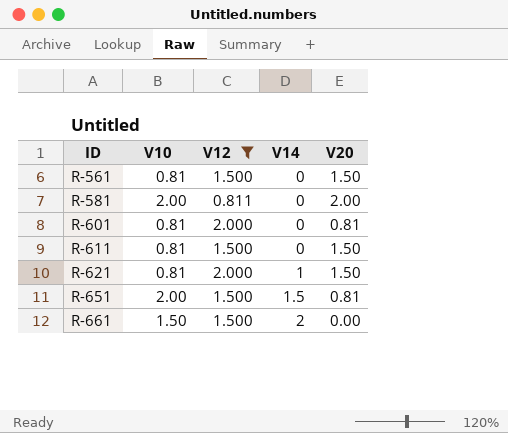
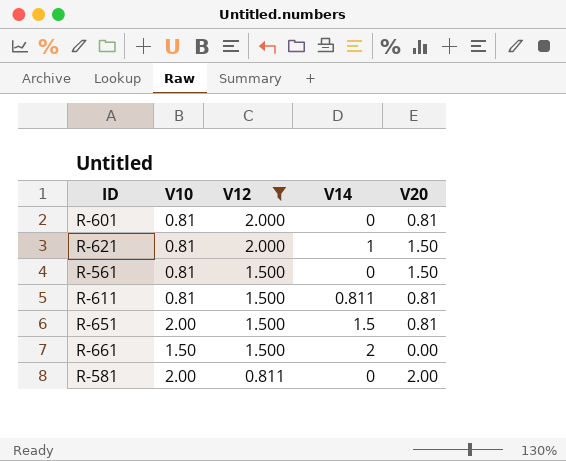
row order: ID ascending -> V12 descending
R-611 | V14: 0 -> 0.811
R-611 | V20: 1.50 -> 0.81

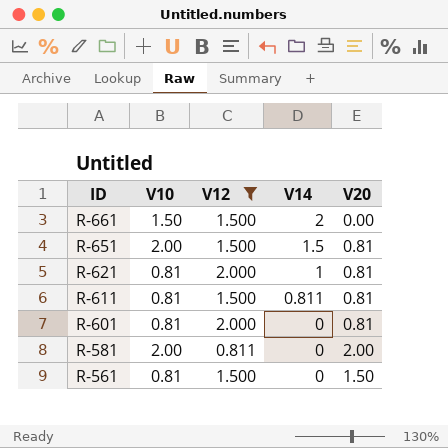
row order: V12 descending -> ID descending
R-621 | V20: 1.50 -> 0.81

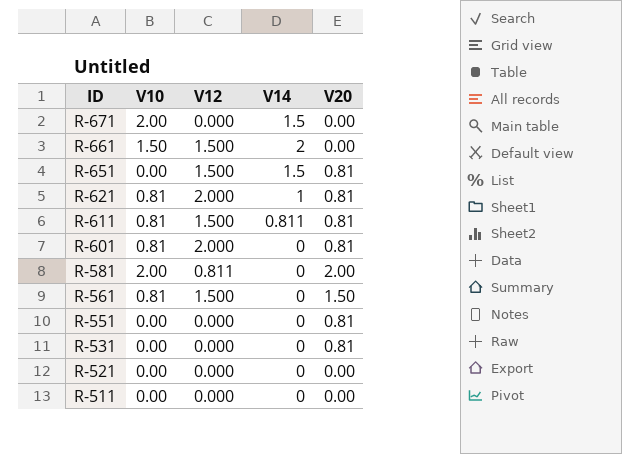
filter: V12 != 0.000 -> none
R-651 | V10: 2.00 -> 0.00

